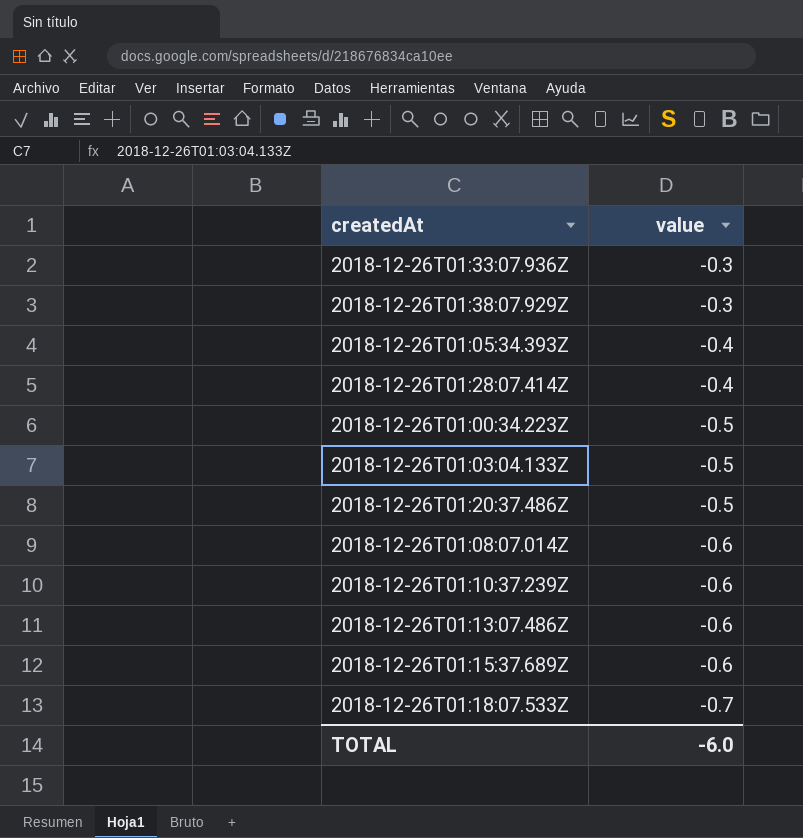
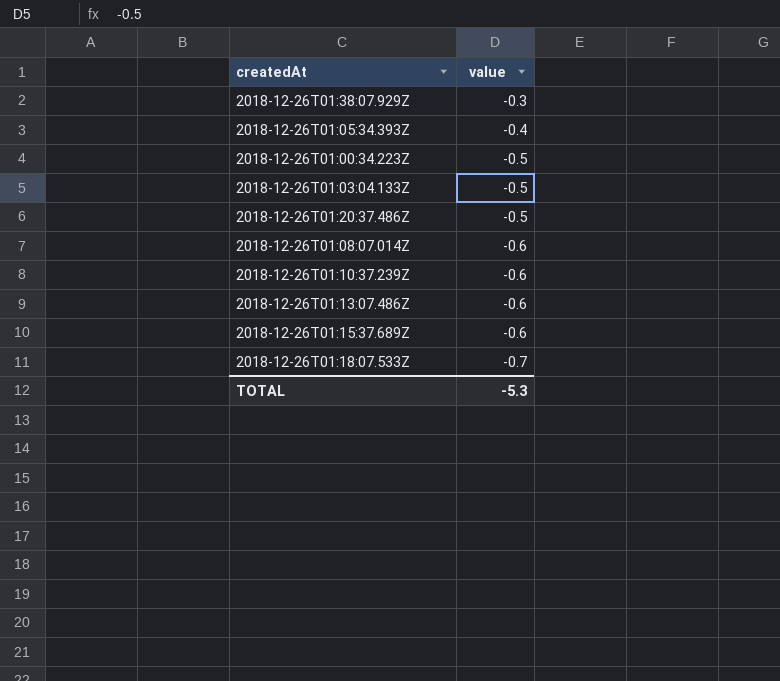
row 2018-12-26T01:33:07.936Z: -0.3 -> none
row 2018-12-26T01:28:07.414Z: -0.4 -> none
TOTAL | value: -6.0 -> -5.3

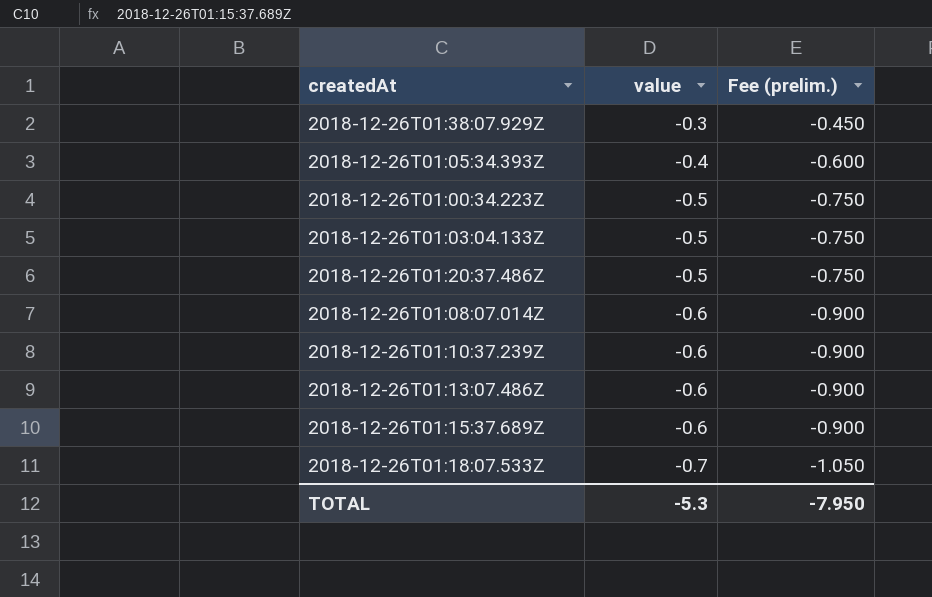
column Fee (prelim.) | formula: none -> [value] * 1.5

